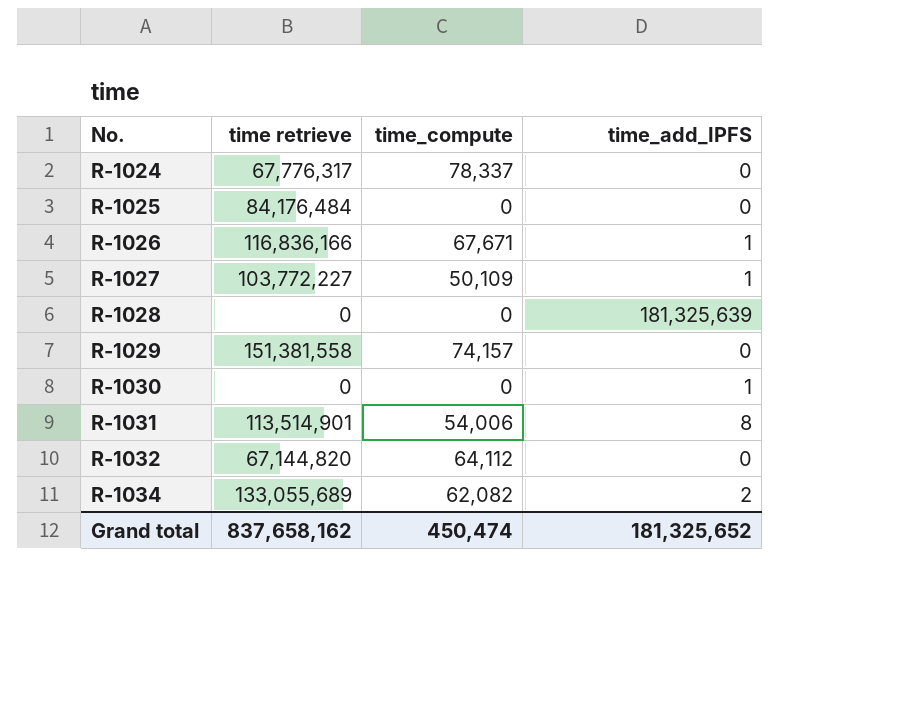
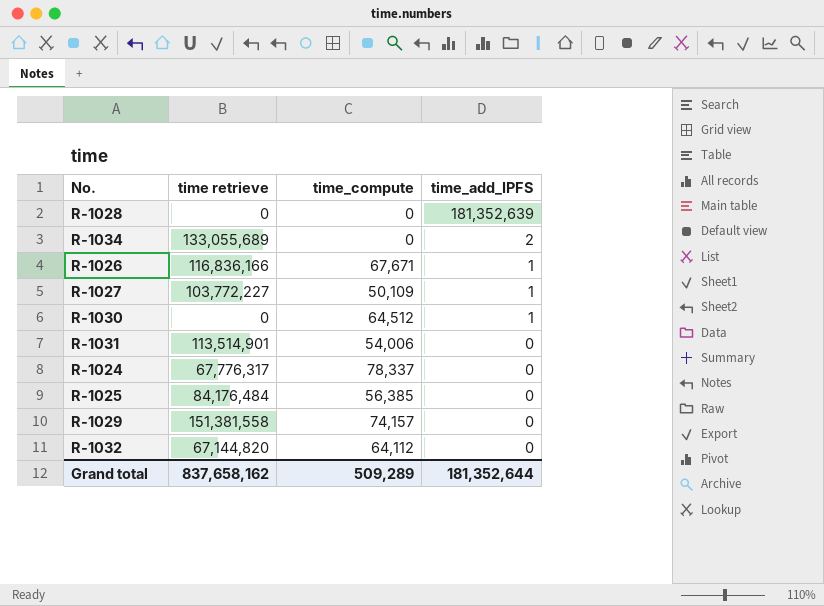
row order: No. ascending -> time_add_IPFS descending
R-1028 | time_add_IPFS: 181,325,639 -> 181,352,639
R-1034 | time_compute: 62,082 -> 0
R-1030 | time_compute: 0 -> 64,512
R-1031 | time_add_IPFS: 8 -> 0
R-1025 | time_compute: 0 -> 56,385
Grand total | time_compute: 450,474 -> 509,289
Grand total | time_add_IPFS: 181,325,652 -> 181,352,644

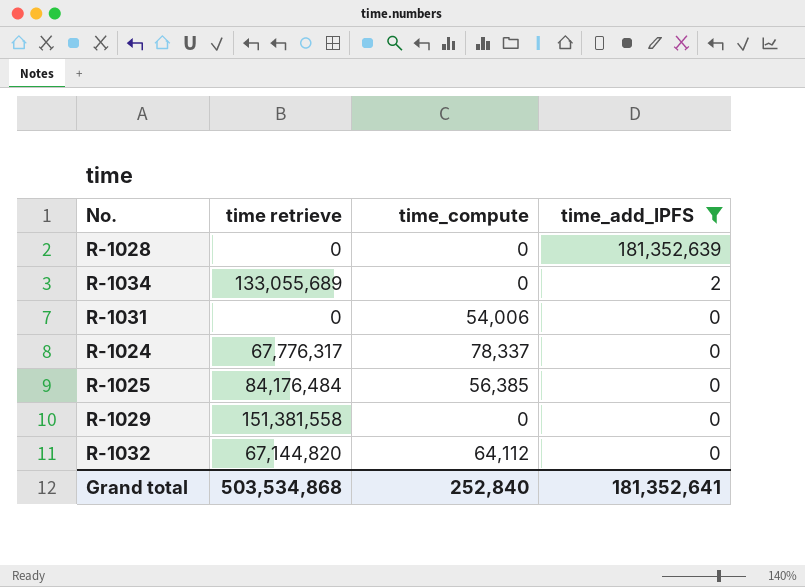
filter: none -> time_add_IPFS != 1
R-1031 | time retrieve: 113,514,901 -> 0
R-1029 | time_compute: 74,157 -> 0
Grand total | time retrieve: 837,658,162 -> 503,534,868
Grand total | time_compute: 509,289 -> 252,840
Grand total | time_add_IPFS: 181,352,644 -> 181,352,641

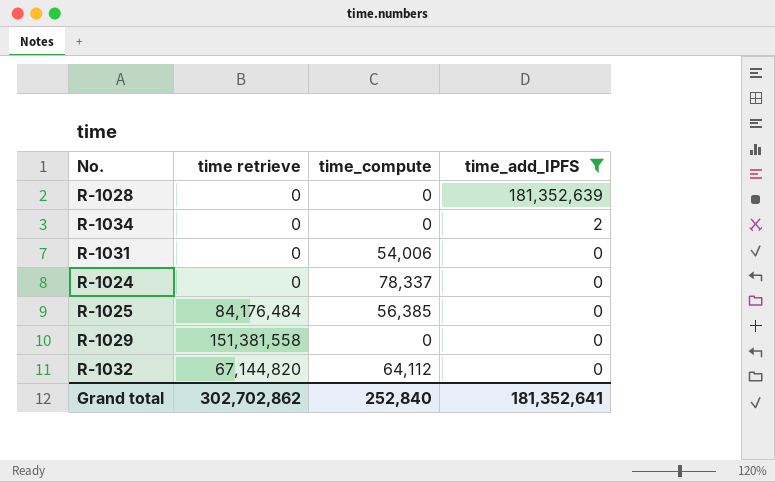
R-1034 | time retrieve: 133,055,689 -> 0
R-1024 | time retrieve: 67,776,317 -> 0
Grand total | time retrieve: 503,534,868 -> 302,702,862

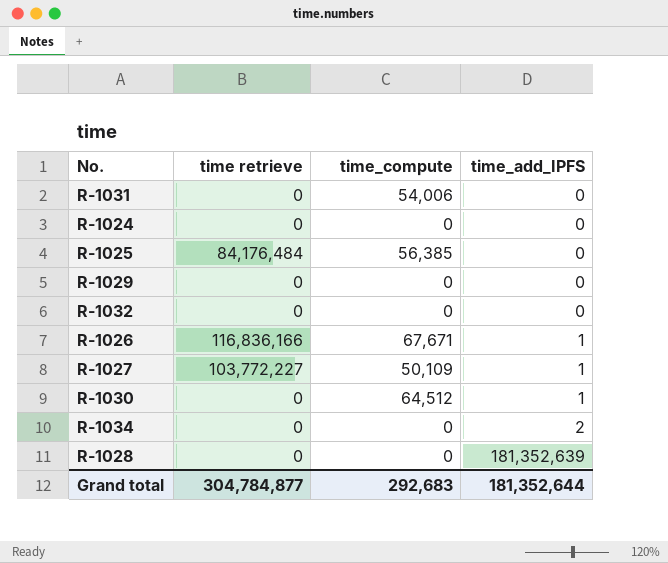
filter: time_add_IPFS != 1 -> none
row order: time_add_IPFS descending -> time_add_IPFS ascending
R-1024 | time_compute: 78,337 -> 0
R-1029 | time retrieve: 151,381,558 -> 0
R-1032 | time retrieve: 67,144,820 -> 0
R-1032 | time_compute: 64,112 -> 0
Grand total | time retrieve: 302,702,862 -> 304,784,877
Grand total | time_compute: 252,840 -> 292,683
Grand total | time_add_IPFS: 181,352,641 -> 181,352,644

